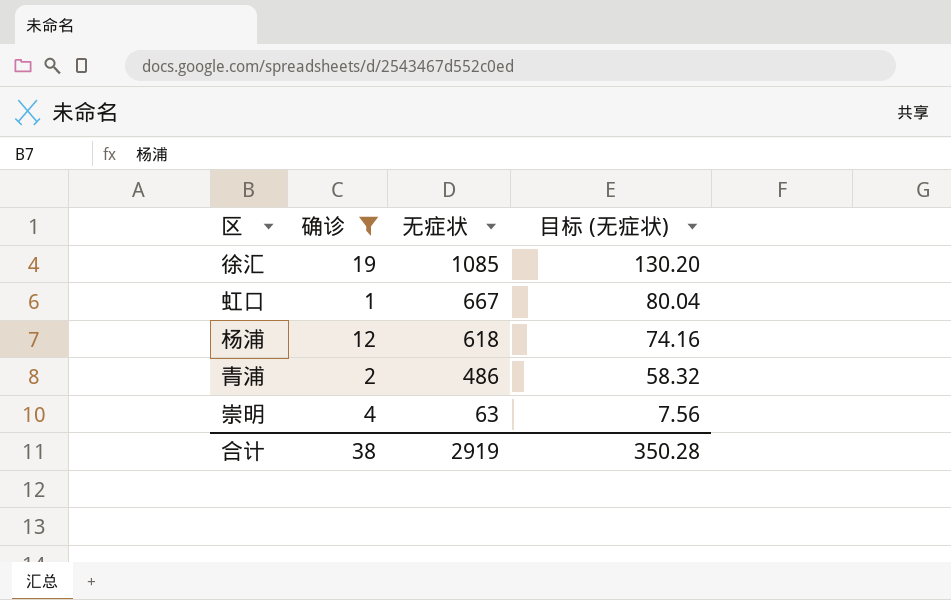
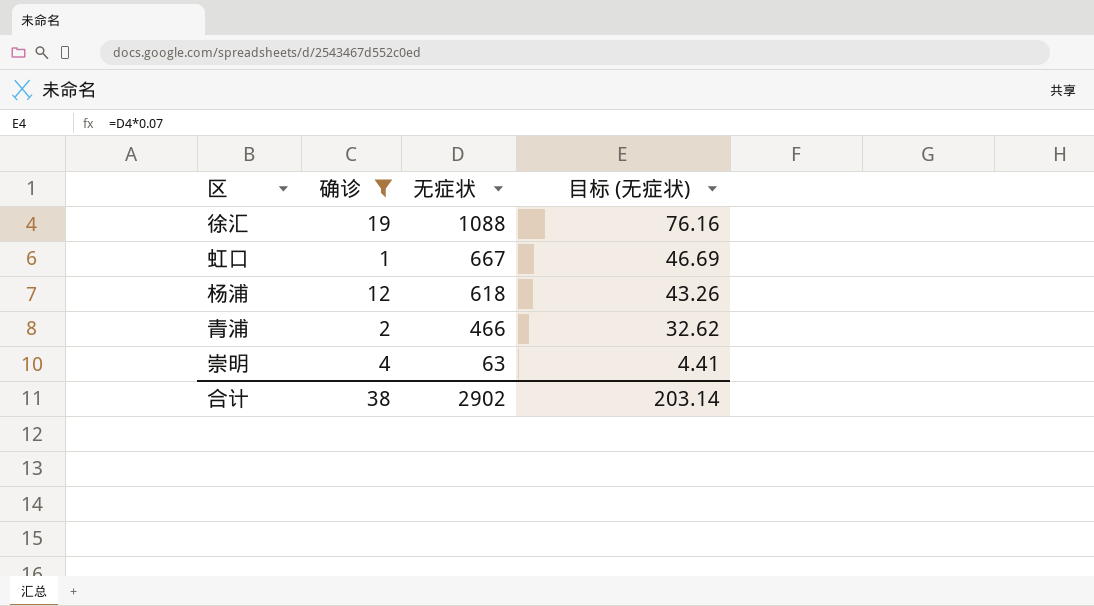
column 目标 (无症状) | formula: [无症状] * 0.12 -> [无症状] * 0.07
徐汇 | 无症状: 1085 -> 1088
青浦 | 无症状: 486 -> 466
合计 | 无症状: 2919 -> 2902
合计 | 目标 (无症状): 350.28 -> 203.14

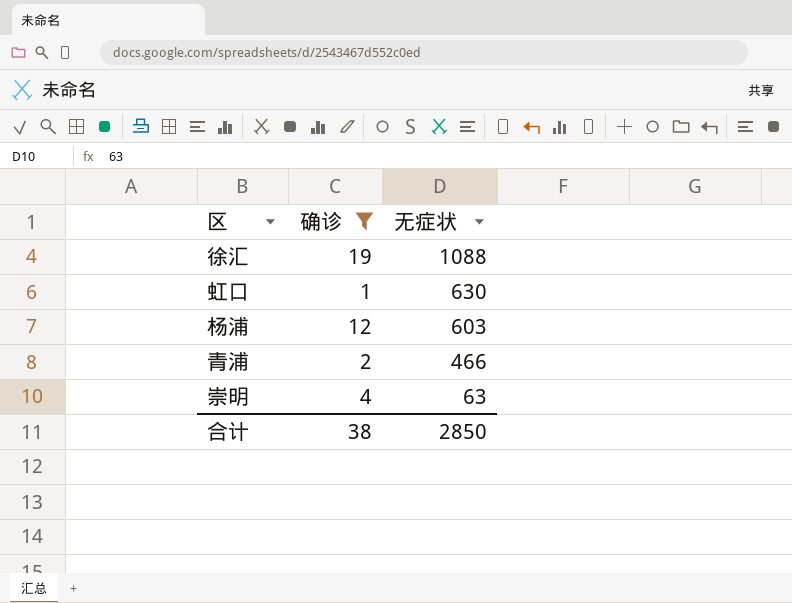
column 目标 (无症状) | formula: [无症状] * 0.07 -> none
虹口 | 无症状: 667 -> 630
杨浦 | 无症状: 618 -> 603
合计 | 无症状: 2902 -> 2850

